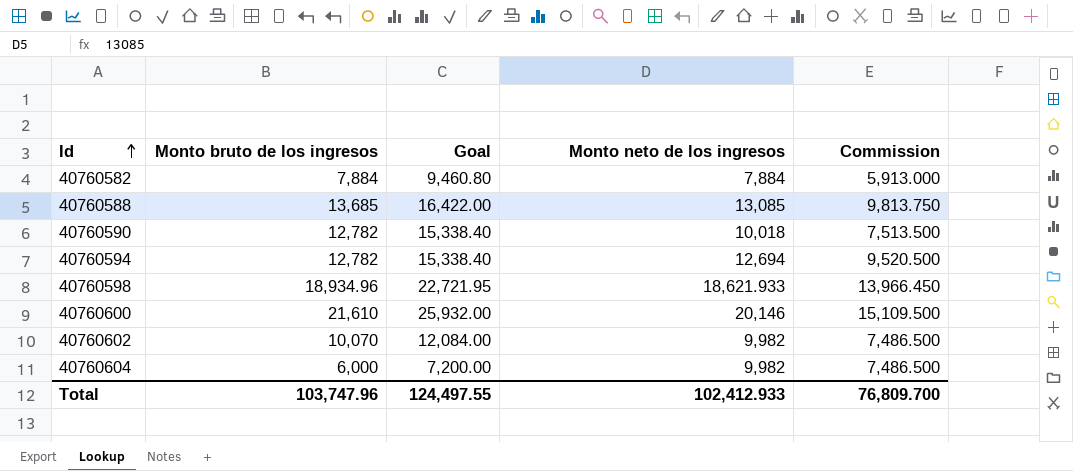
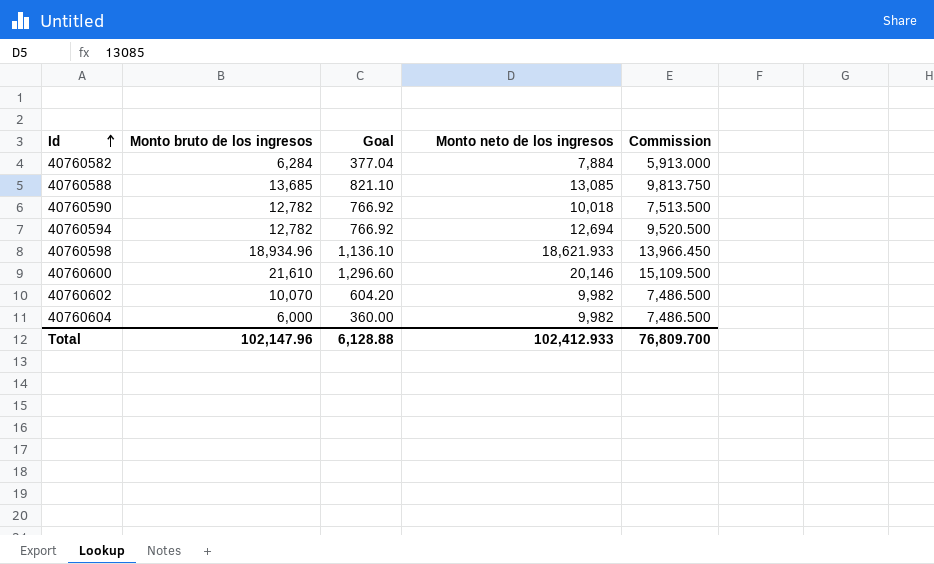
column Goal | formula: [Monto bruto de los ingresos] * 1.2 -> [Monto bruto de los ingresos] * 0.06
40760582 | Monto bruto de los ingresos: 7,884 -> 6,284
Total | Monto bruto de los ingresos: 103,747.96 -> 102,147.96
Total | Goal: 124,497.55 -> 6,128.88

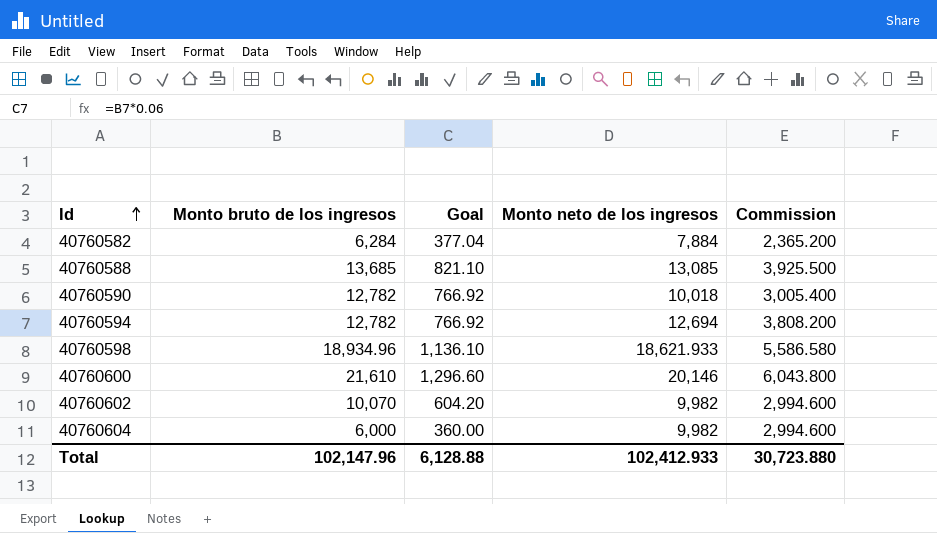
column Commission | formula: [Monto neto de los ingresos] * 0.75 -> [Monto neto de los ingresos] * 0.3
Total | Commission: 76,809.700 -> 30,723.880

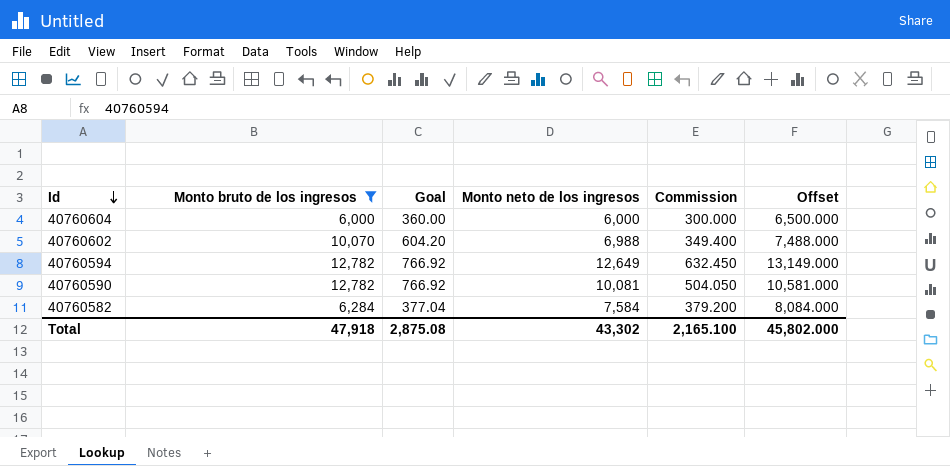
filter: none -> Monto bruto de los ingresos <= 12,782
row order: Id ascending -> Id descending
column Commission | formula: [Monto neto de los ingresos] * 0.3 -> [Monto neto de los ingresos] * 0.05
column Offset | formula: none -> [Monto neto de los ingresos] + 500
40760604 | Monto neto de los ingresos: 9,982 -> 6,000
40760602 | Monto neto de los ingresos: 9,982 -> 6,988
40760594 | Monto neto de los ingresos: 12,694 -> 12,649
40760590 | Monto neto de los ingresos: 10,018 -> 10,081
40760582 | Monto neto de los ingresos: 7,884 -> 7,584
Total | Monto bruto de los ingresos: 102,147.96 -> 47,918
Total | Goal: 6,128.88 -> 2,875.08
Total | Monto neto de los ingresos: 102,412.933 -> 43,302
Total | Commission: 30,723.880 -> 2,165.100

